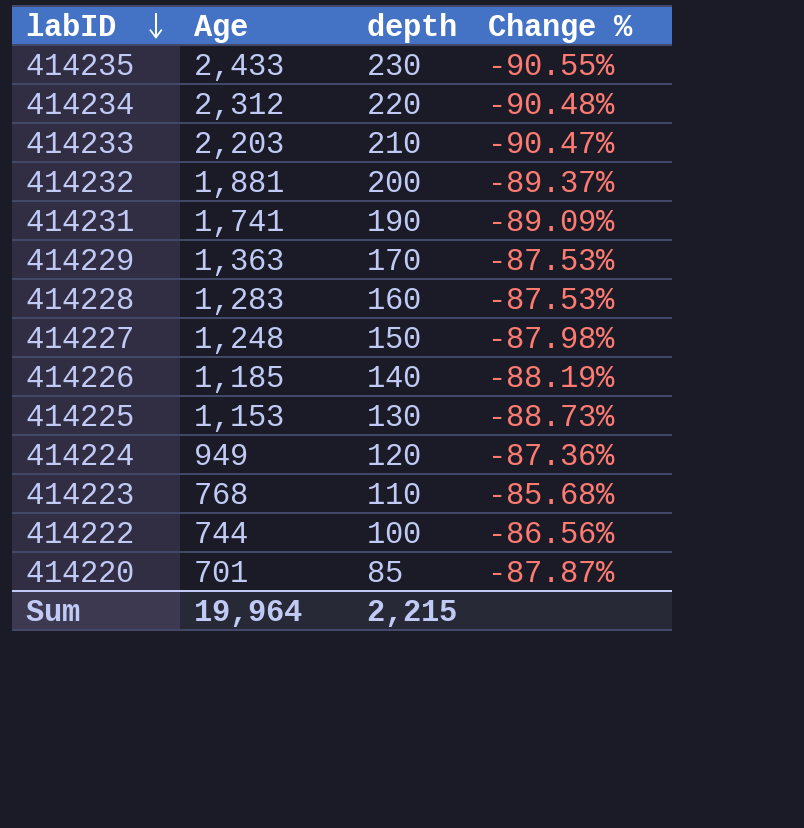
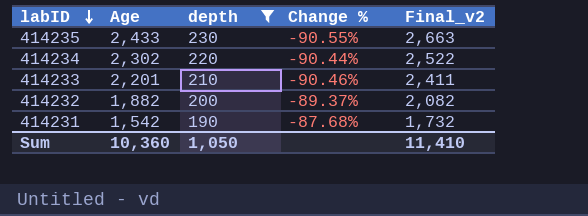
filter: none -> depth >= 190
column Final_v2 | formula: none -> [Age] + [depth]
414234 | Age: 2,312 -> 2,302
414234 | Change %: -90.48% -> -90.44%
414233 | Age: 2,203 -> 2,201
414233 | Change %: -90.47% -> -90.46%
414232 | Age: 1,881 -> 1,882
414231 | Age: 1,741 -> 1,542
414231 | Change %: -89.09% -> -87.68%
Sum | Age: 19,964 -> 10,360
Sum | depth: 2,215 -> 1,050

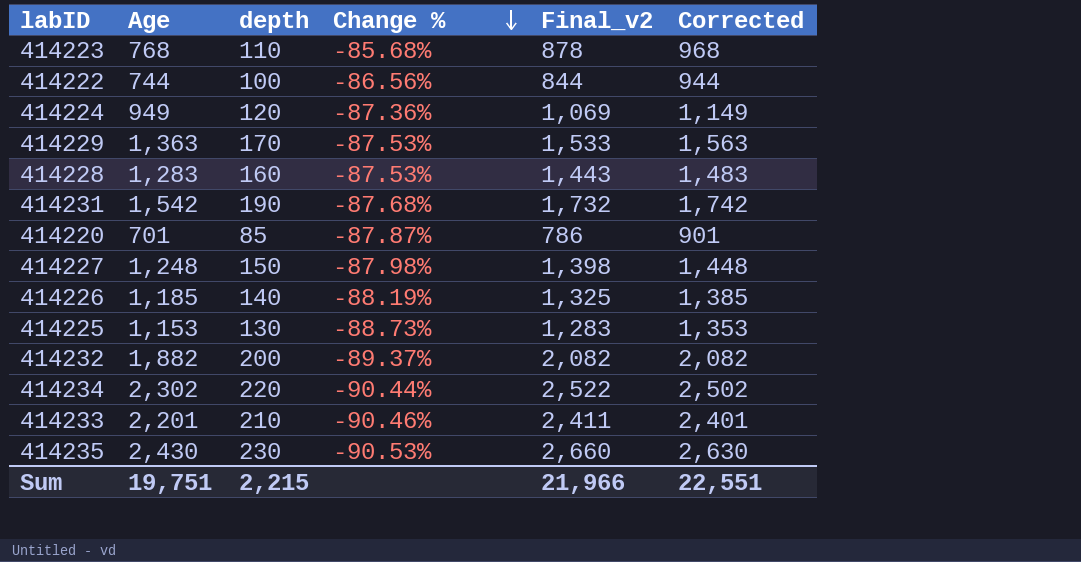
filter: depth >= 190 -> none
row order: labID descending -> Change % descending
column Corrected | formula: none -> [Age] + 200
414235 | Age: 2,433 -> 2,430
414235 | Change %: -90.55% -> -90.53%
414235 | Final_v2: 2,663 -> 2,660
Sum | Age: 10,360 -> 19,751
Sum | depth: 1,050 -> 2,215
Sum | Final_v2: 11,410 -> 21,966

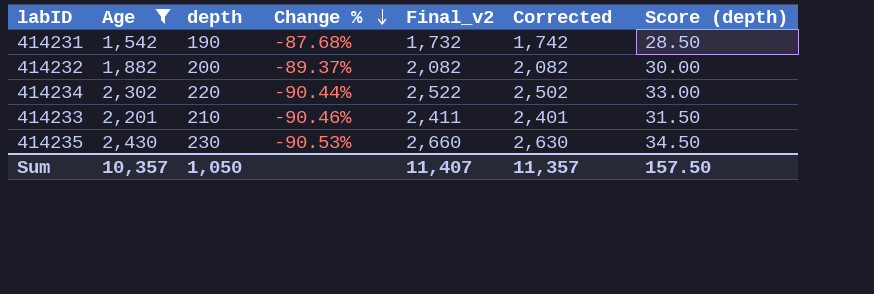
filter: none -> Age >= 1,542
column Score (depth) | formula: none -> [depth] * 0.15
Sum | Age: 19,751 -> 10,357
Sum | depth: 2,215 -> 1,050
Sum | Final_v2: 21,966 -> 11,407
Sum | Corrected: 22,551 -> 11,357

